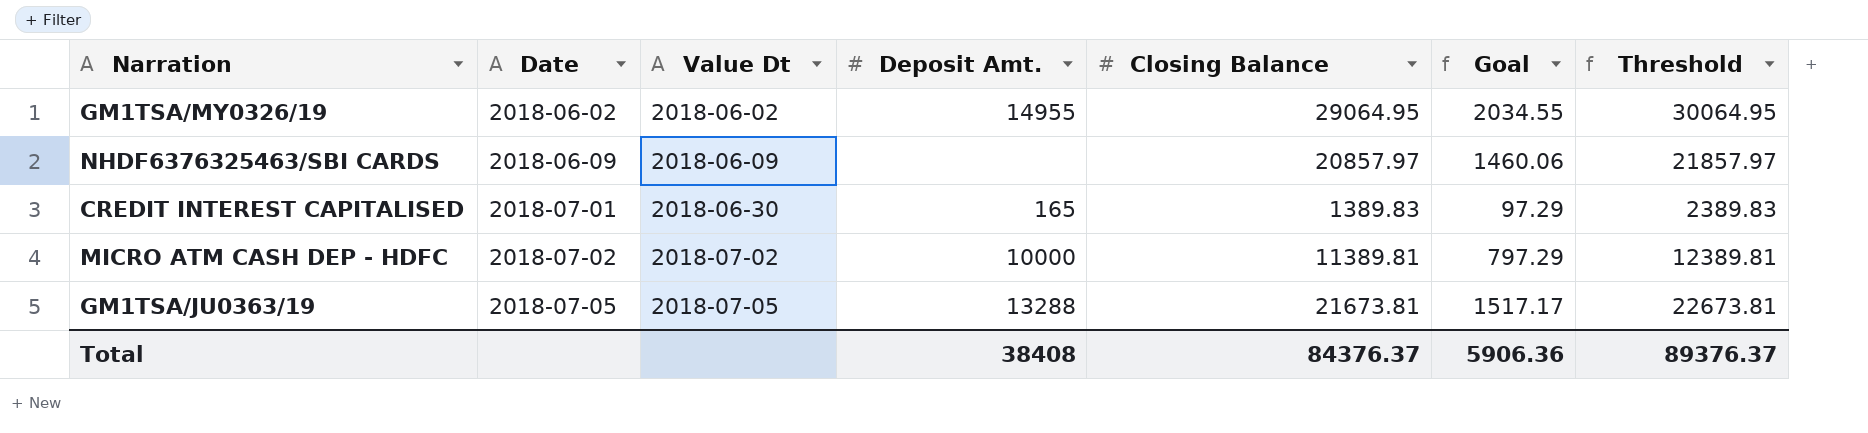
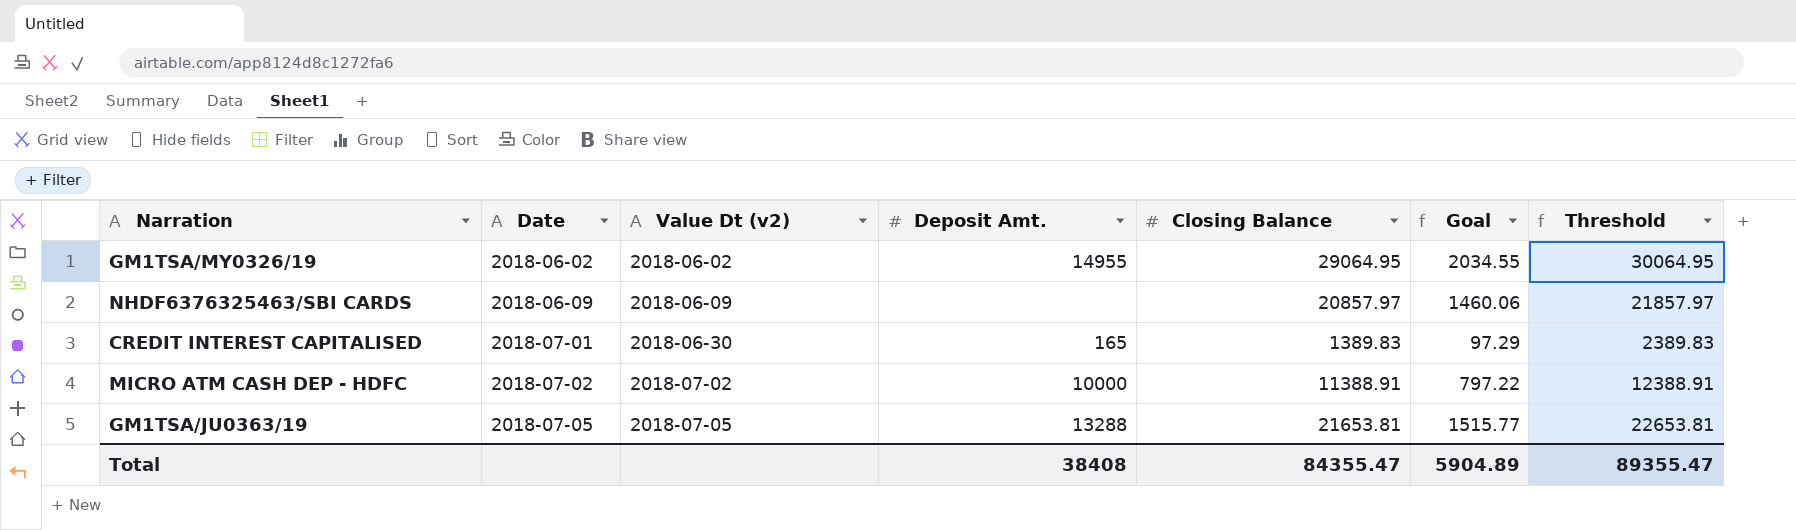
column name: Value Dt -> Value Dt (v2)
MICRO ATM CASH DEP - HDFC | Closing Balance: 11389.81 -> 11388.91
MICRO ATM CASH DEP - HDFC | Goal: 797.29 -> 797.22
MICRO ATM CASH DEP - HDFC | Threshold: 12389.81 -> 12388.91
GM1TSA/JU0363/19 | Closing Balance: 21673.81 -> 21653.81
GM1TSA/JU0363/19 | Goal: 1517.17 -> 1515.77
GM1TSA/JU0363/19 | Threshold: 22673.81 -> 22653.81
Total | Closing Balance: 84376.37 -> 84355.47
Total | Goal: 5906.36 -> 5904.89
Total | Threshold: 89376.37 -> 89355.47

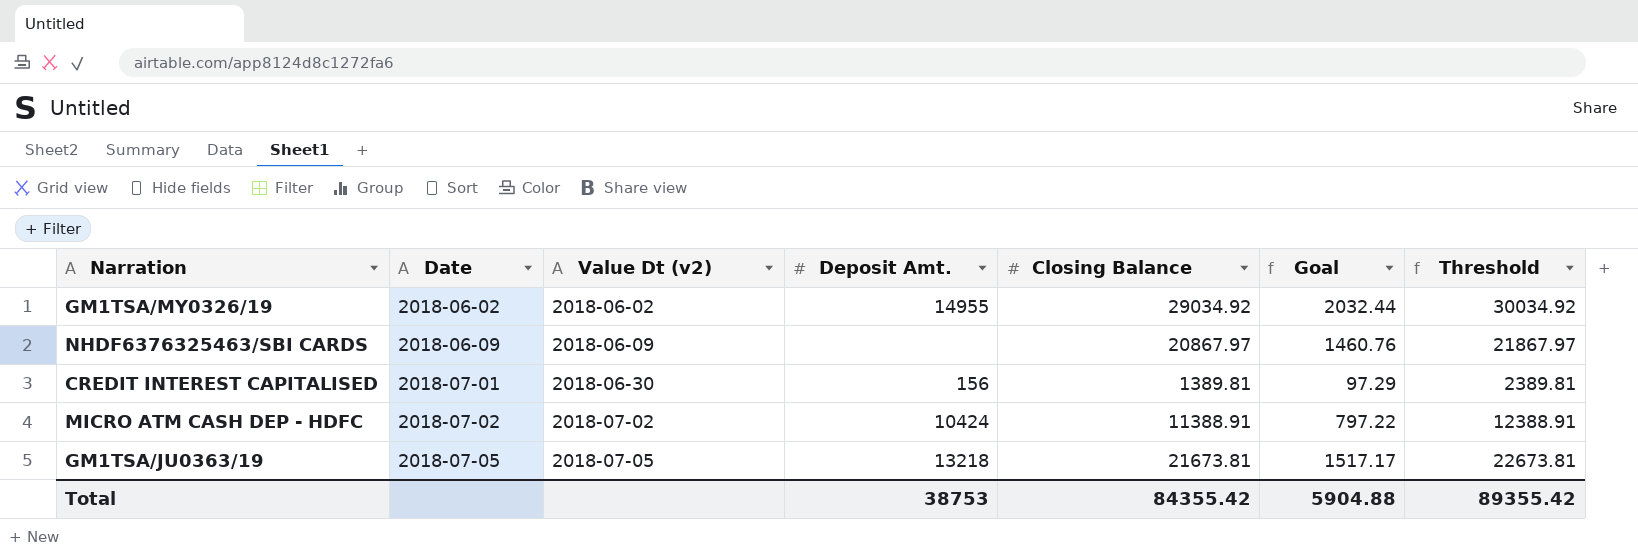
GM1TSA/MY0326/19 | Closing Balance: 29064.95 -> 29034.92
GM1TSA/MY0326/19 | Goal: 2034.55 -> 2032.44
GM1TSA/MY0326/19 | Threshold: 30064.95 -> 30034.92
NHDF6376325463/SBI CARDS | Closing Balance: 20857.97 -> 20867.97
NHDF6376325463/SBI CARDS | Goal: 1460.06 -> 1460.76
NHDF6376325463/SBI CARDS | Threshold: 21857.97 -> 21867.97
CREDIT INTEREST CAPITALISED | Deposit Amt.: 165 -> 156
CREDIT INTEREST CAPITALISED | Closing Balance: 1389.83 -> 1389.81
CREDIT INTEREST CAPITALISED | Threshold: 2389.83 -> 2389.81
MICRO ATM CASH DEP - HDFC | Deposit Amt.: 10000 -> 10424
GM1TSA/JU0363/19 | Deposit Amt.: 13288 -> 13218
GM1TSA/JU0363/19 | Closing Balance: 21653.81 -> 21673.81
GM1TSA/JU0363/19 | Goal: 1515.77 -> 1517.17
GM1TSA/JU0363/19 | Threshold: 22653.81 -> 22673.81
Total | Deposit Amt.: 38408 -> 38753
Total | Closing Balance: 84355.47 -> 84355.42
Total | Goal: 5904.89 -> 5904.88
Total | Threshold: 89355.47 -> 89355.42

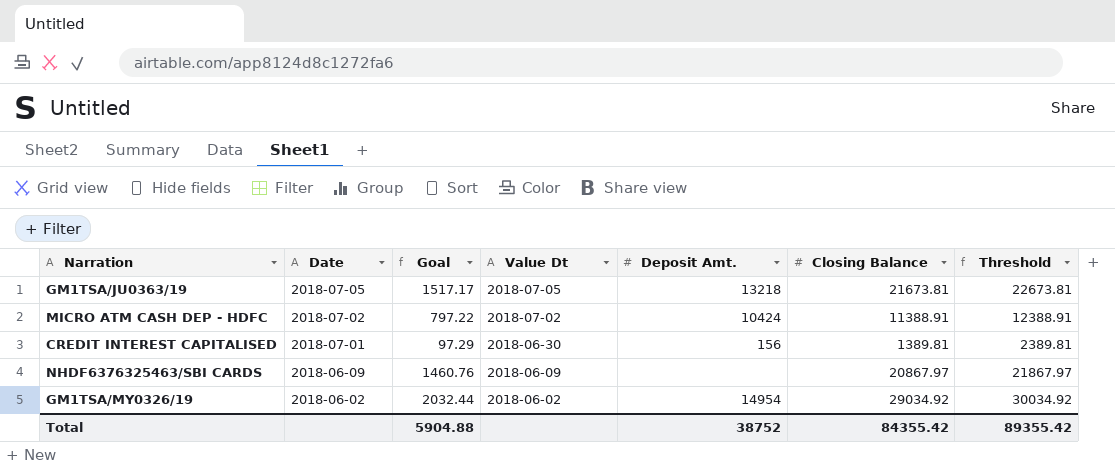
row order: Date ascending -> Date descending
column Goal | position: 6 -> 3
column name: Value Dt (v2) -> Value Dt
GM1TSA/MY0326/19 | Deposit Amt.: 14955 -> 14954
Total | Deposit Amt.: 38753 -> 38752

